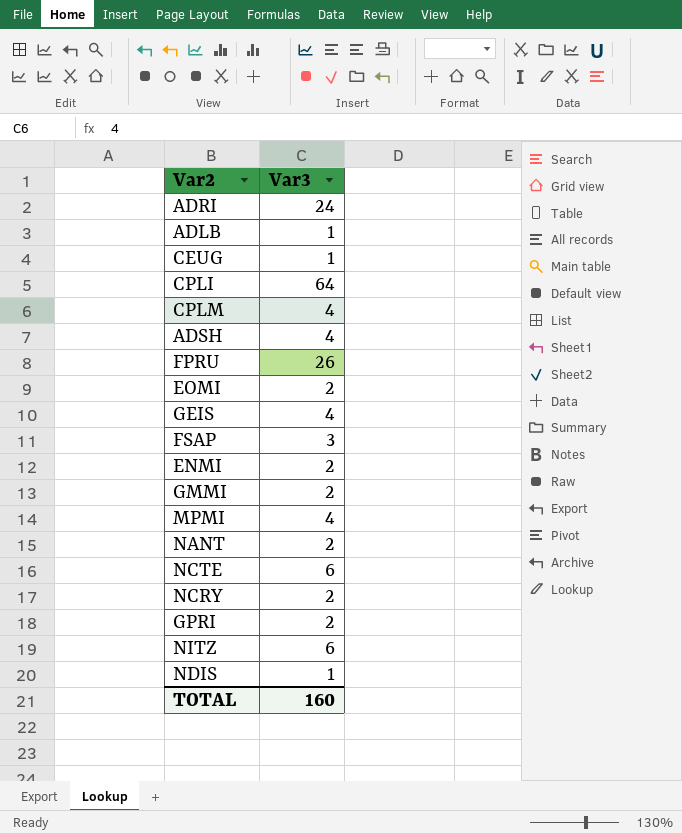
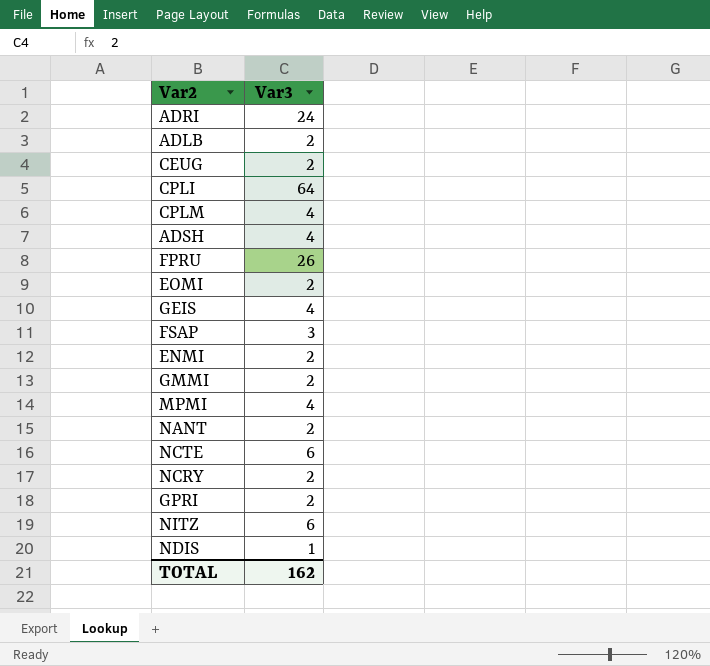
ADLB | Var3: 1 -> 2
CEUG | Var3: 1 -> 2
TOTAL | Var3: 160 -> 162

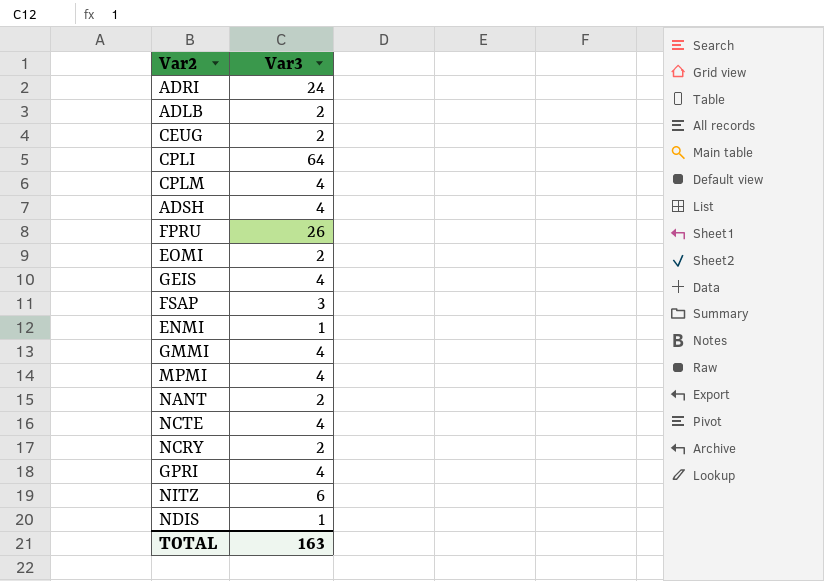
ENMI | Var3: 2 -> 1
GMMI | Var3: 2 -> 4
NCTE | Var3: 6 -> 4
GPRI | Var3: 2 -> 4
TOTAL | Var3: 162 -> 163

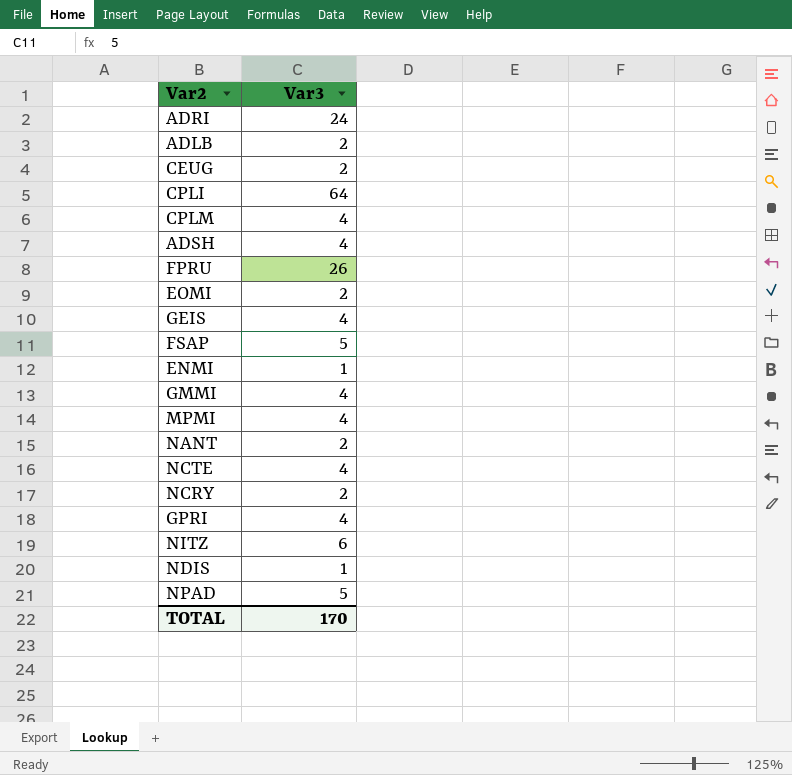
FSAP | Var3: 3 -> 5
row NPAD: none -> 5
TOTAL | Var3: 163 -> 170

